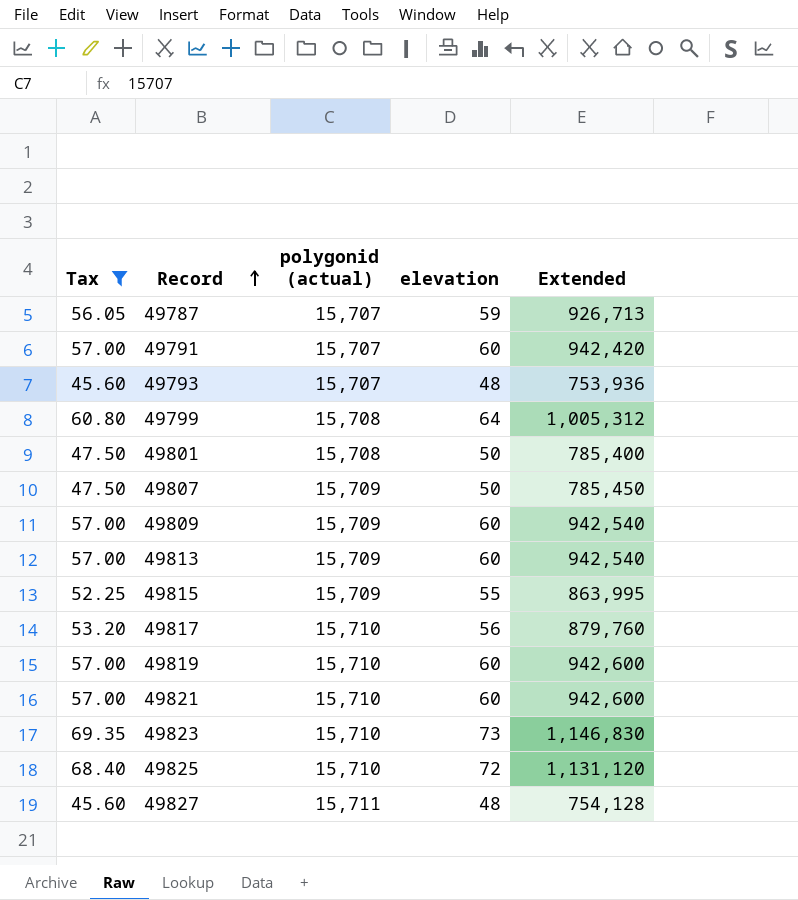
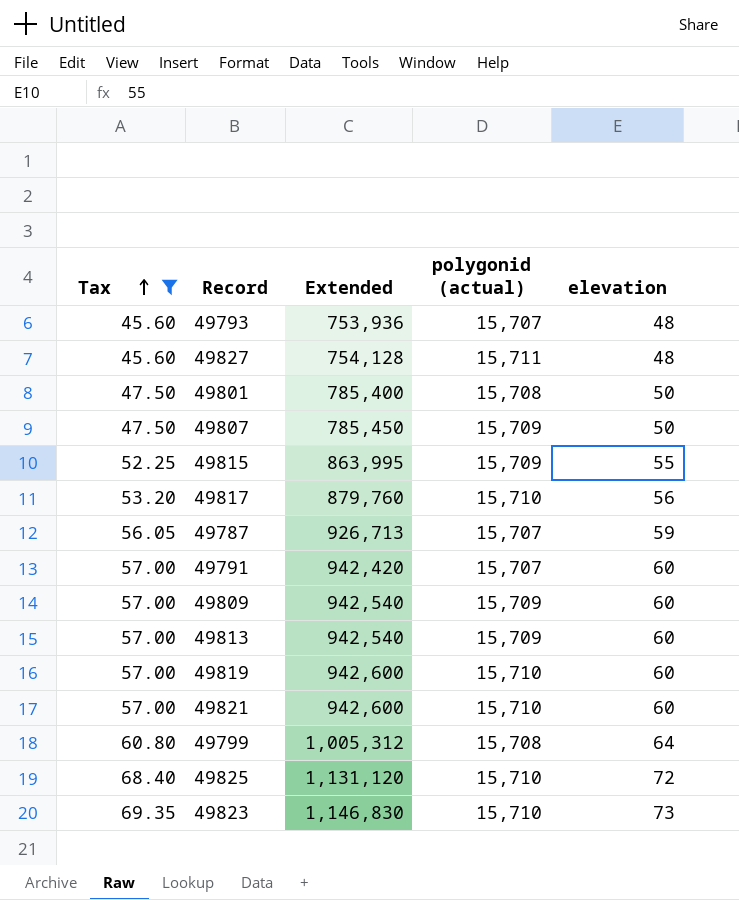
row order: Record ascending -> Tax ascending
column Extended | position: 5 -> 3

